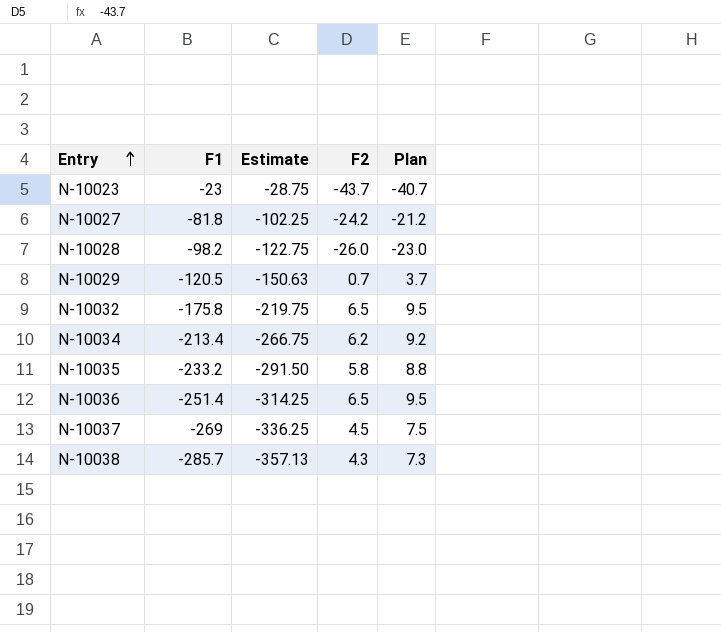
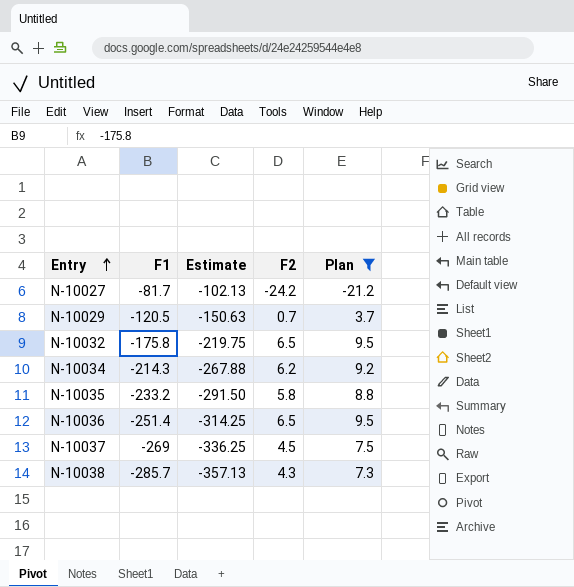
filter: none -> Plan >= -21.2
N-10027 | F1: -81.8 -> -81.7
N-10027 | Estimate: -102.25 -> -102.13
N-10034 | F1: -213.4 -> -214.3
N-10034 | Estimate: -266.75 -> -267.88

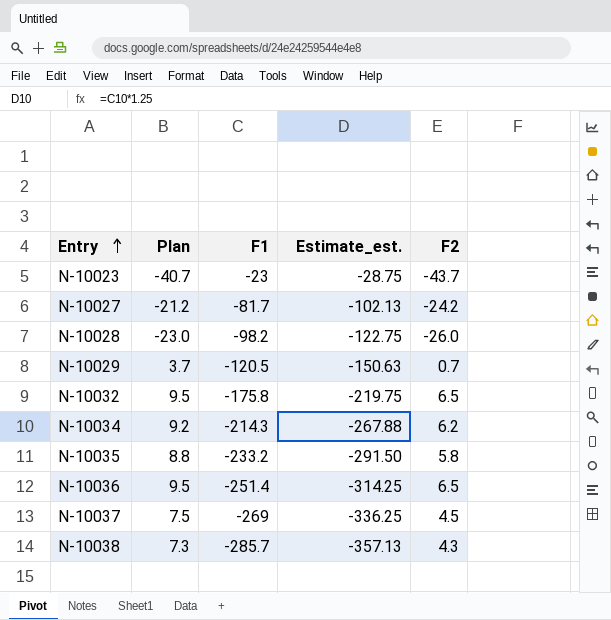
filter: Plan >= -21.2 -> none
column Plan | position: 5 -> 2
column name: Estimate -> Estimate_est.

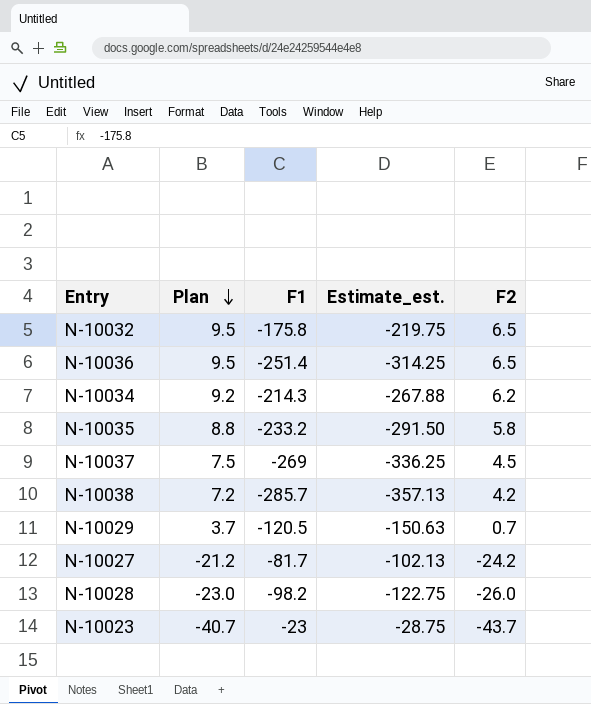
row order: Entry ascending -> Plan descending
N-10038 | Plan: 7.3 -> 7.2
N-10038 | F2: 4.3 -> 4.2

